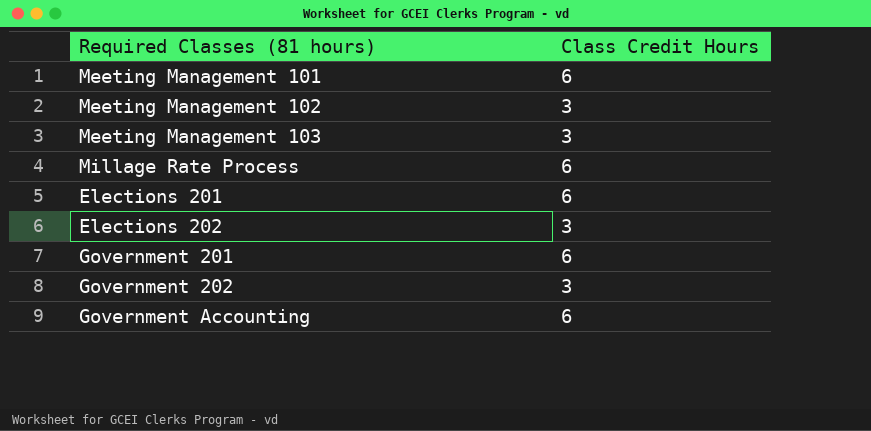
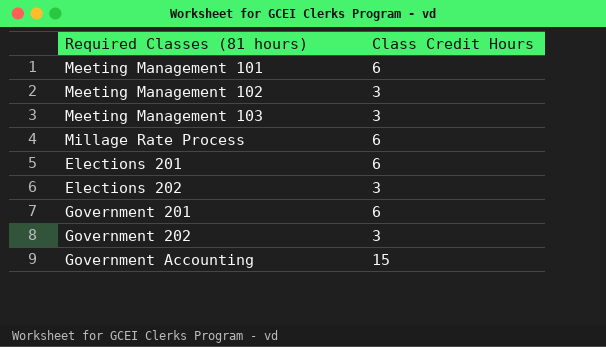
Government Accounting | Class Credit Hours: 6 -> 15

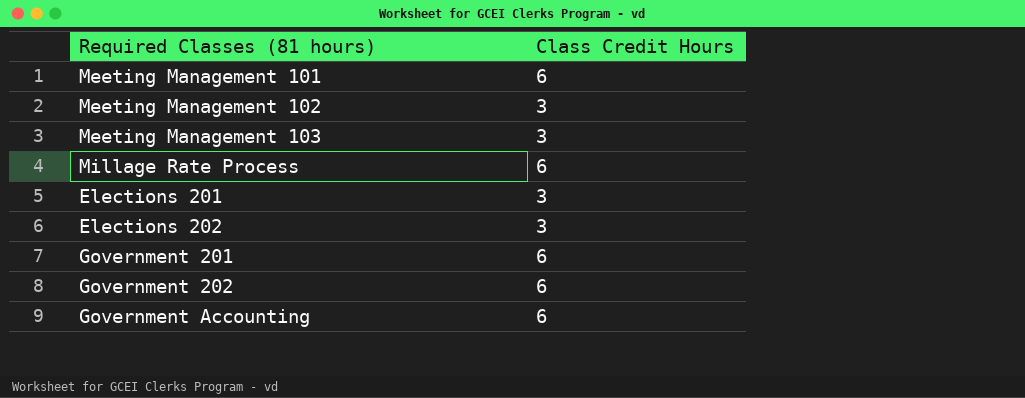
Elections 201 | Class Credit Hours: 6 -> 3
Government 202 | Class Credit Hours: 3 -> 6
Government Accounting | Class Credit Hours: 15 -> 6

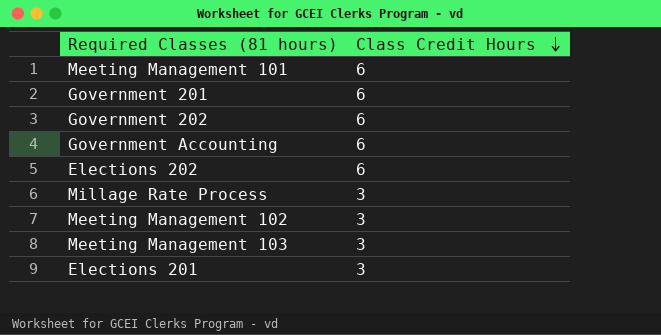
row order: none -> Class Credit Hours descending
Elections 202 | Class Credit Hours: 3 -> 6
Millage Rate Process | Class Credit Hours: 6 -> 3

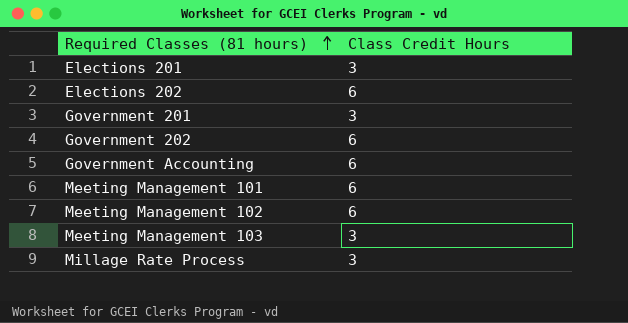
row order: Class Credit Hours descending -> Required Classes (81 hours) ascending
Government 201 | Class Credit Hours: 6 -> 3
Meeting Management 102 | Class Credit Hours: 3 -> 6

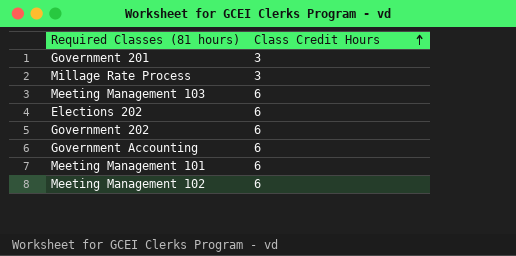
row order: Required Classes (81 hours) ascending -> Class Credit Hours ascending
row Elections 201: 3 -> none
Meeting Management 103 | Class Credit Hours: 3 -> 6

